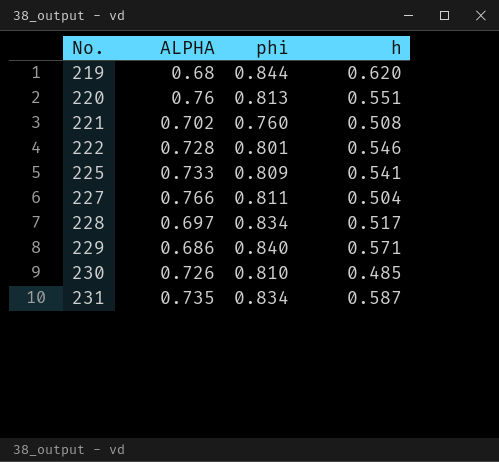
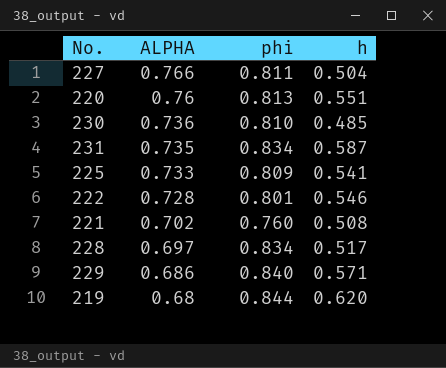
row order: No. ascending -> ALPHA descending
230 | ALPHA: 0.726 -> 0.736

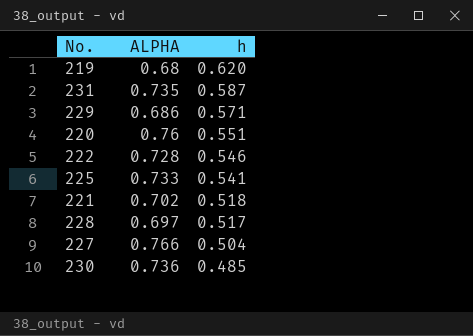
row order: ALPHA descending -> h descending
column phi | position: 3 -> none
221 | h: 0.508 -> 0.518

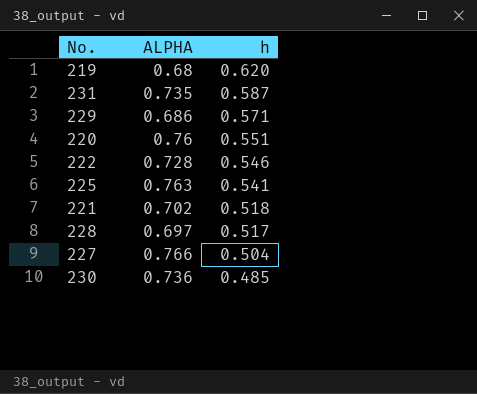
225 | ALPHA: 0.733 -> 0.763

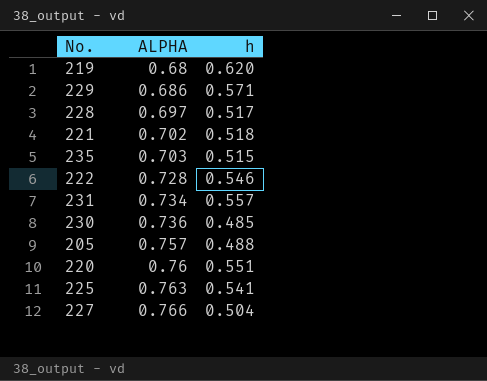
row order: h descending -> ALPHA ascending
row 235: none -> 0.703 | 0.515
231 | ALPHA: 0.735 -> 0.734
231 | h: 0.587 -> 0.557
row 205: none -> 0.757 | 0.488

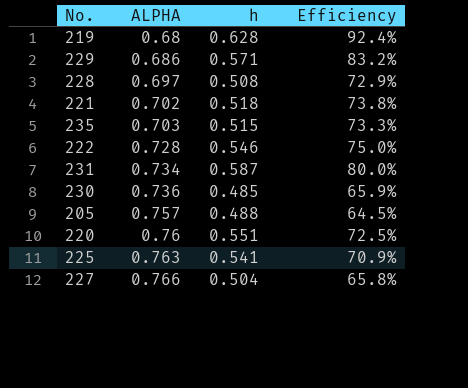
column Efficiency | formula: none -> [h] / [ALPHA]
219 | h: 0.620 -> 0.628
228 | h: 0.517 -> 0.508
231 | h: 0.557 -> 0.587

